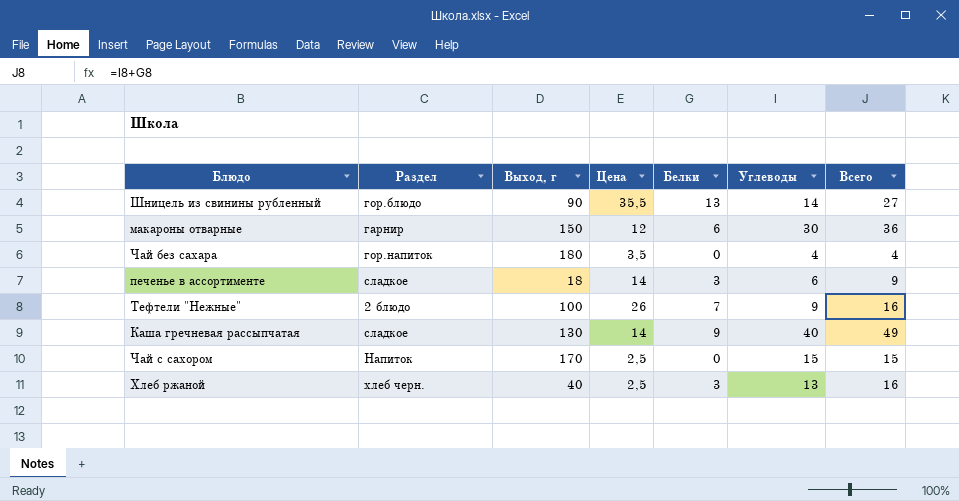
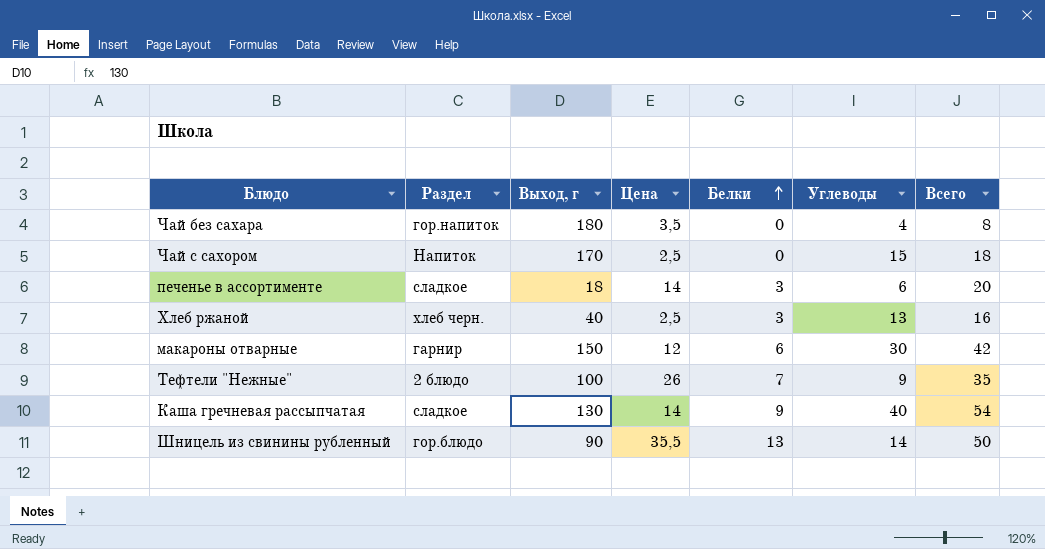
row order: none -> Белки ascending
column Всего | formula: [Белки] + [Углеводы] -> [Цена] + [Углеводы]

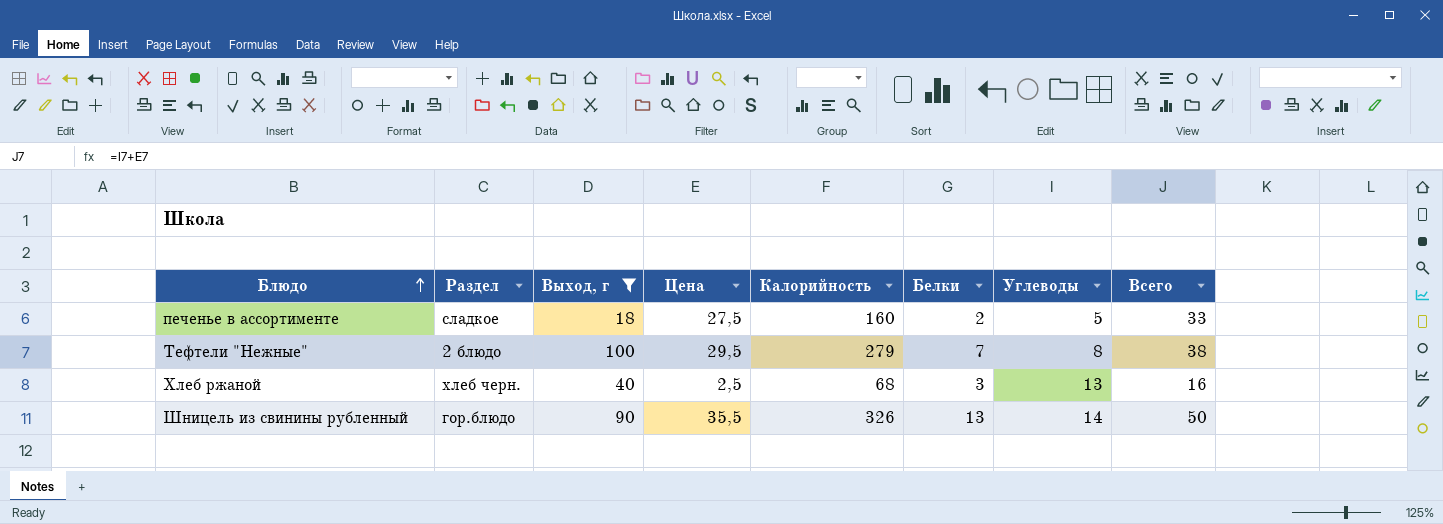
filter: none -> Выход, г <= 100
row order: Белки ascending -> Блюдо ascending
column Калорийность | position: none -> 5
печенье в ассортименте | Цена: 14 -> 27,5
печенье в ассортименте | Белки: 3 -> 2
печенье в ассортименте | Углеводы: 6 -> 5
печенье в ассортименте | Всего: 20 -> 33
Тефтели "Нежные" | Цена: 26 -> 29,5
Тефтели "Нежные" | Углеводы: 9 -> 8
Тефтели "Нежные" | Всего: 35 -> 38

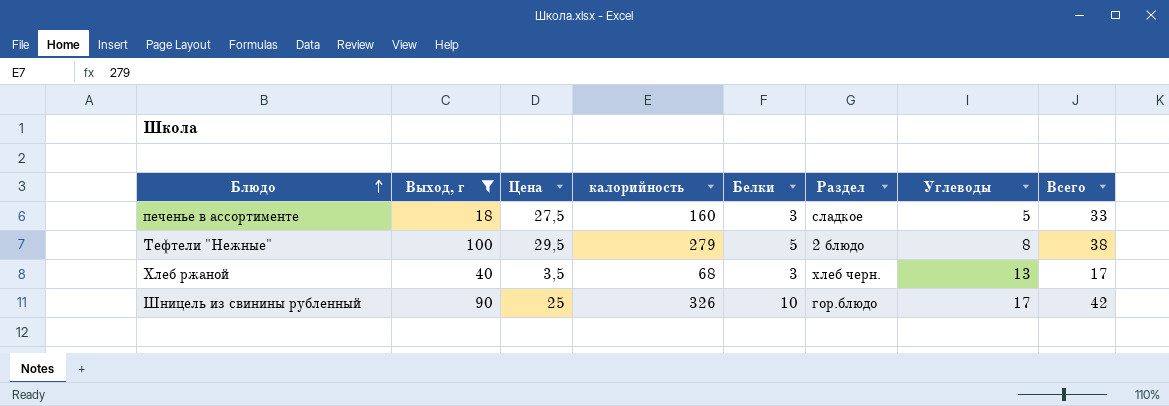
column name: Калорийность -> калорийность
column Раздел | position: 2 -> 6
печенье в ассортименте | Белки: 2 -> 3
Тефтели "Нежные" | Белки: 7 -> 5
Хлеб ржаной | Цена: 2,5 -> 3,5
Хлеб ржаной | Всего: 16 -> 17
Шницель из свинины рубленный | Цена: 35,5 -> 25
Шницель из свинины рубленный | Белки: 13 -> 10
Шницель из свинины рубленный | Углеводы: 14 -> 17
Шницель из свинины рубленный | Всего: 50 -> 42

